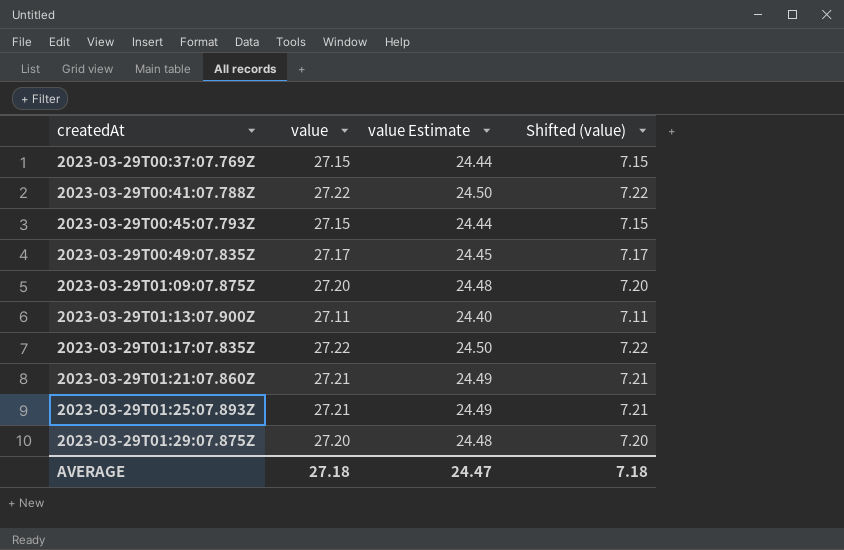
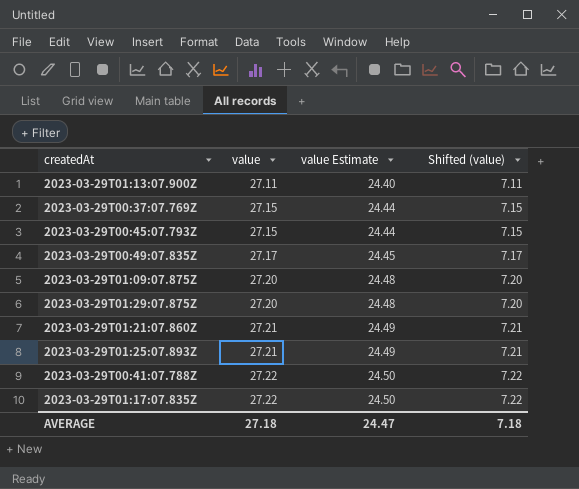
row order: createdAt ascending -> value ascending

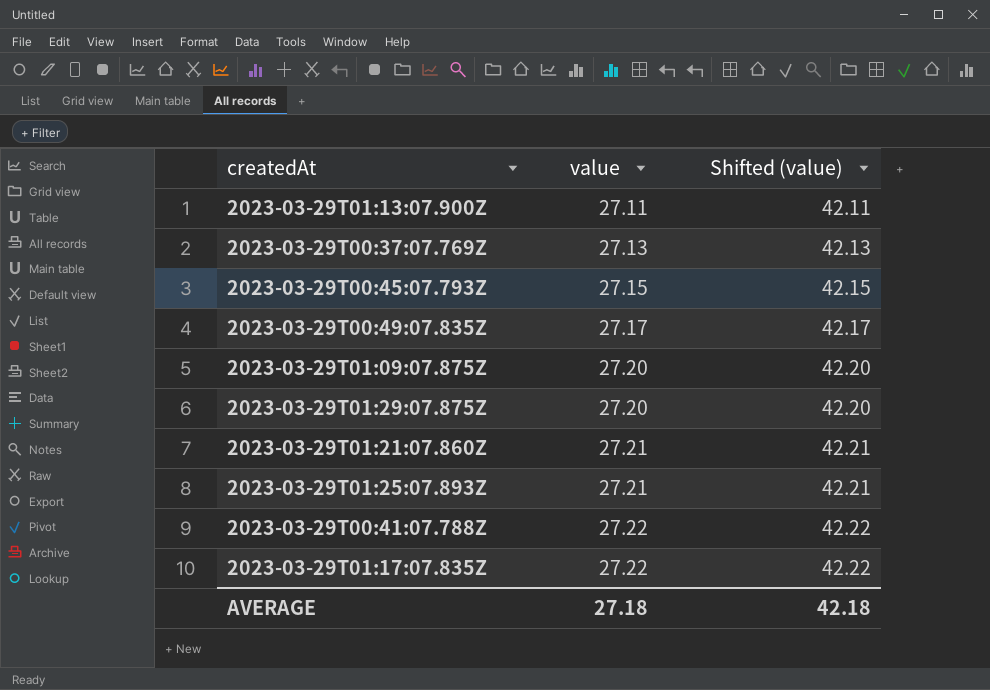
column value Estimate | formula: [value] * 0.9 -> none
column Shifted (value) | formula: [value] - 20 -> [value] + 15
2023-03-29T00:37:07.769Z | value: 27.15 -> 27.13
AVERAGE | Shifted (value): 7.18 -> 42.18

